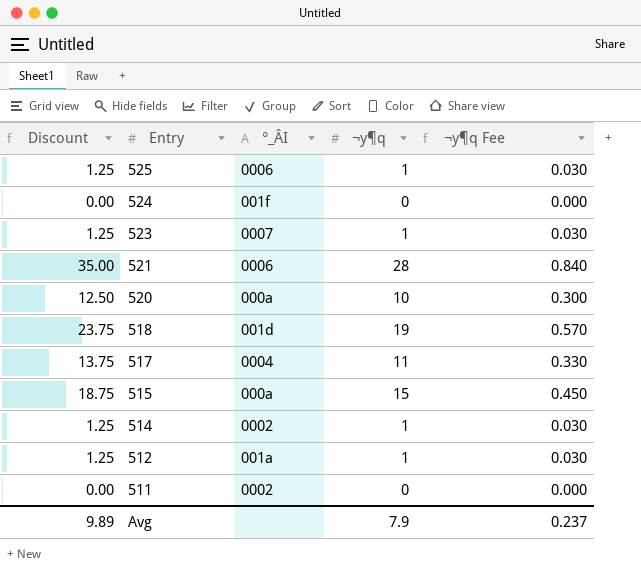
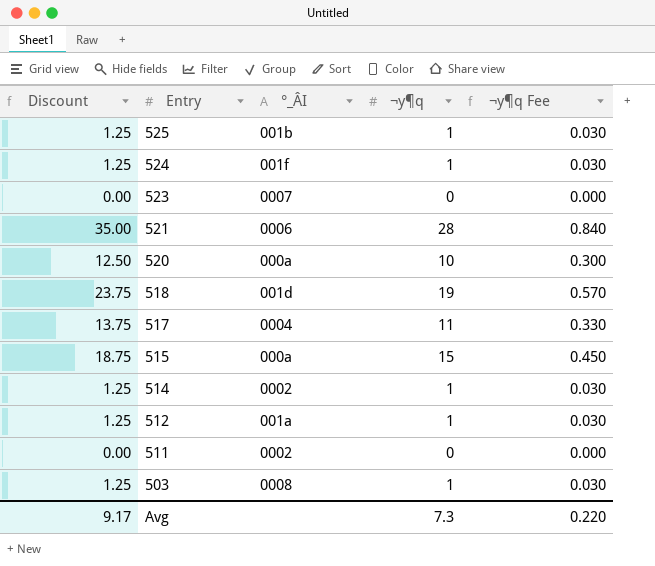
525 | °_ÂI: 0006 -> 001b
524 | Discount: 0.00 -> 1.25
524 | ¬y¶q: 0 -> 1
524 | ¬y¶q Fee: 0.000 -> 0.030
523 | Discount: 1.25 -> 0.00
523 | ¬y¶q: 1 -> 0
523 | ¬y¶q Fee: 0.030 -> 0.000
row 503: none -> 1.25 | 0008 | 1 | 0.030
Avg | Discount: 9.89 -> 9.17
Avg | ¬y¶q: 7.9 -> 7.3
Avg | ¬y¶q Fee: 0.237 -> 0.220

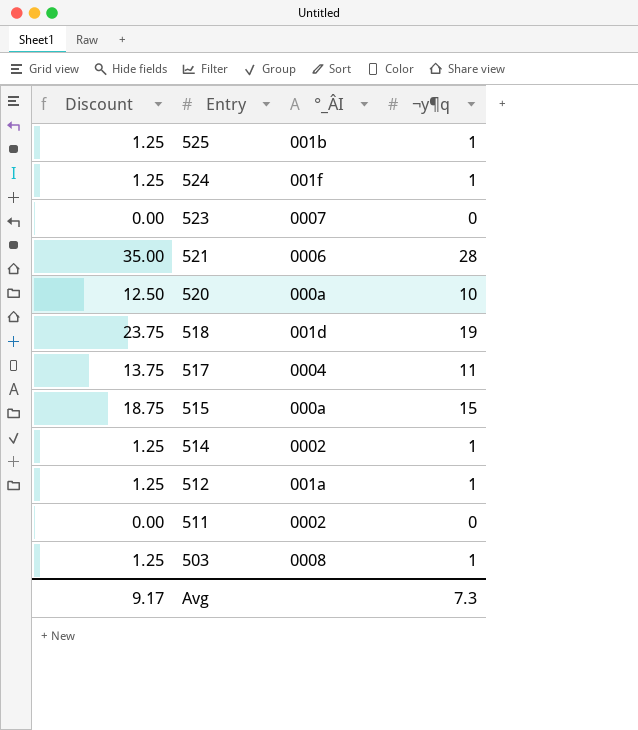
column ¬y¶q Fee | formula: [¬y¶q] * 0.03 -> none

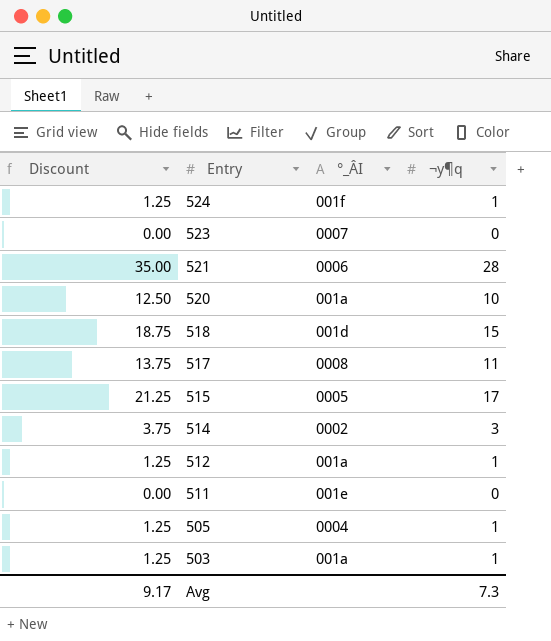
row 525: 1.25 | 001b | 1 -> none
520 | °_ÂI: 000a -> 001a
518 | Discount: 23.75 -> 18.75
518 | ¬y¶q: 19 -> 15
517 | °_ÂI: 0004 -> 0008
515 | Discount: 18.75 -> 21.25
515 | °_ÂI: 000a -> 0005
515 | ¬y¶q: 15 -> 17
514 | Discount: 1.25 -> 3.75
514 | ¬y¶q: 1 -> 3
511 | °_ÂI: 0002 -> 001e
row 505: none -> 1.25 | 0004 | 1
503 | °_ÂI: 0008 -> 001a

